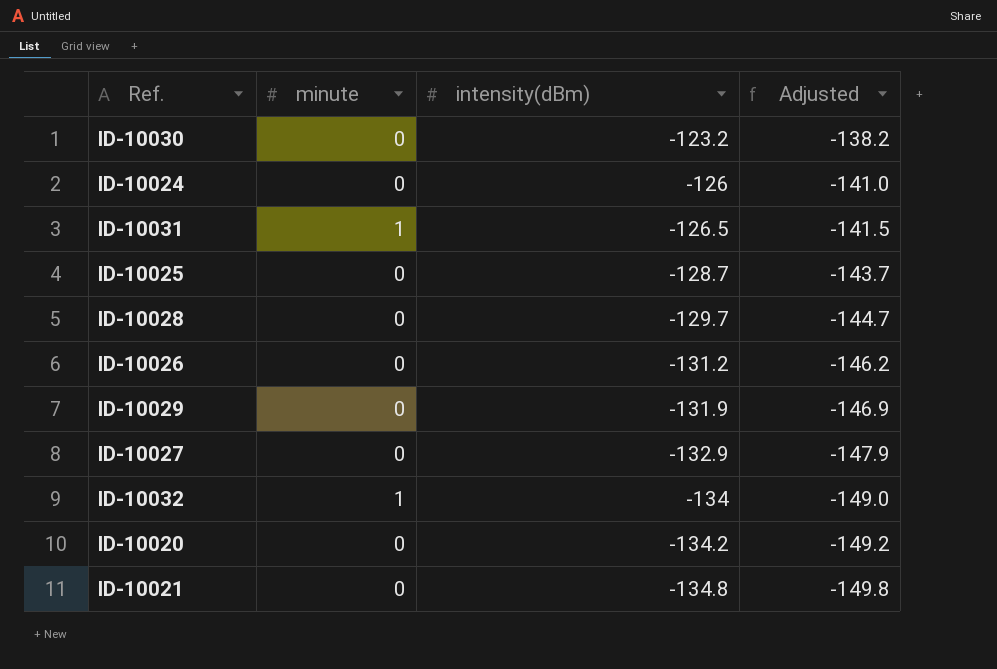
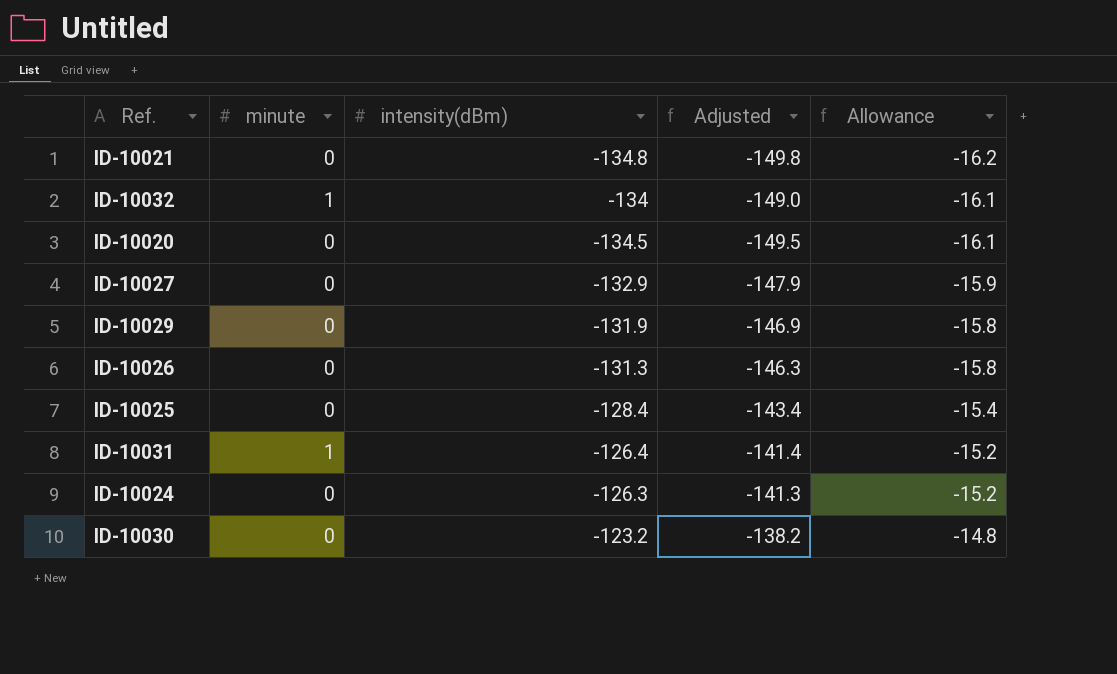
row order: intensity(dBm) descending -> Allowance ascending
column Allowance | formula: none -> [intensity(dBm)] * 0.12
row ID-10028: 0 | -129.7 | -144.7 -> none
ID-10020 | intensity(dBm): -134.2 -> -134.5
ID-10020 | Adjusted: -149.2 -> -149.5
ID-10026 | intensity(dBm): -131.2 -> -131.3
ID-10026 | Adjusted: -146.2 -> -146.3
ID-10025 | intensity(dBm): -128.7 -> -128.4
ID-10025 | Adjusted: -143.7 -> -143.4
ID-10031 | intensity(dBm): -126.5 -> -126.4
ID-10031 | Adjusted: -141.5 -> -141.4
ID-10024 | intensity(dBm): -126 -> -126.3
ID-10024 | Adjusted: -141.0 -> -141.3

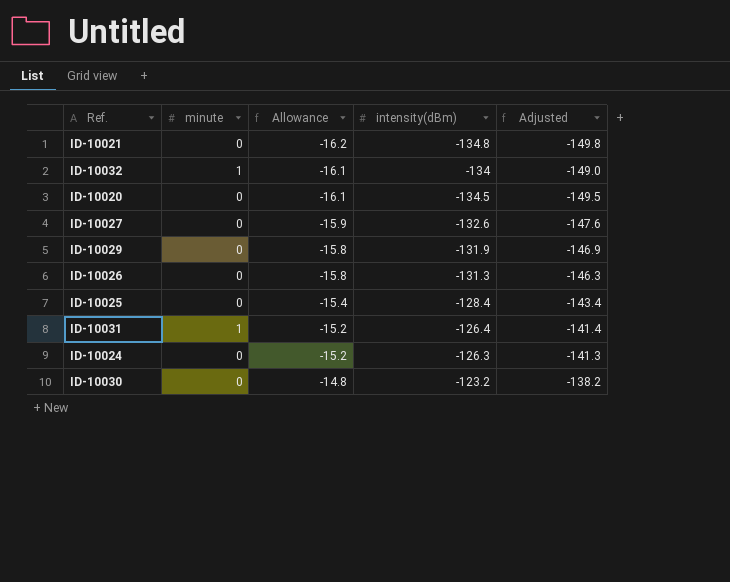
column Allowance | position: 5 -> 3
ID-10027 | intensity(dBm): -132.9 -> -132.6
ID-10027 | Adjusted: -147.9 -> -147.6

